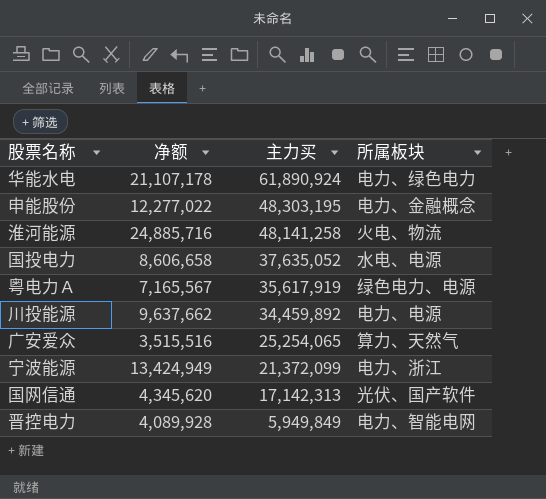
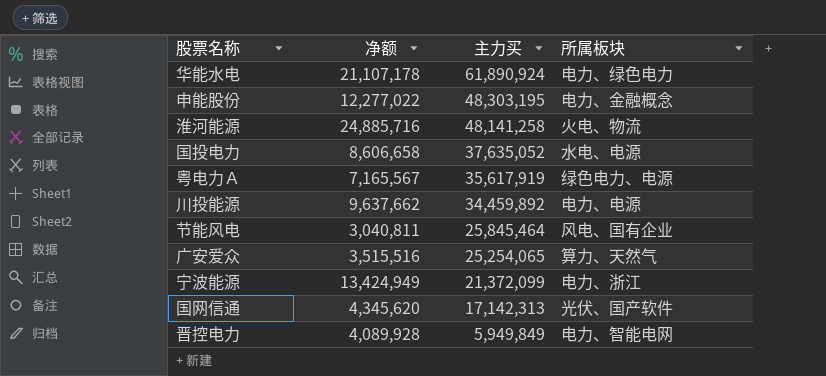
row 节能风电: none -> 3,040,811 | 25,845,464 | 风电、国有企业

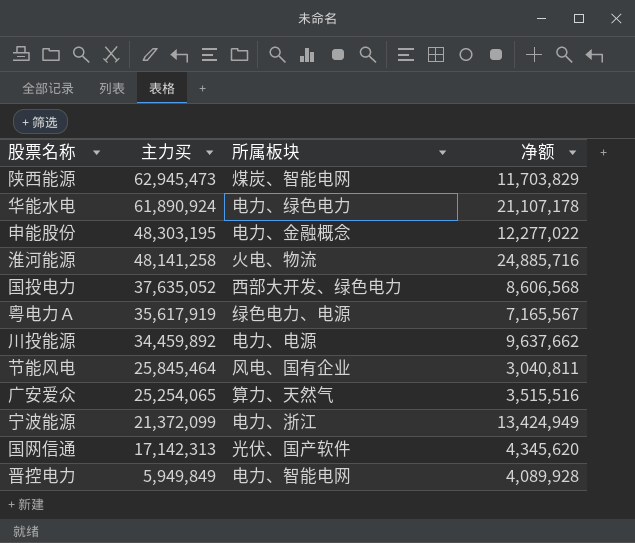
column 净额 | position: 2 -> 4
row 陕西能源: none -> 62,945,473 | 煤炭、智能电网 | 11,703,829
国投电力 | 所属板块: 水电、电源 -> 西部大开发、绿色电力
国投电力 | 净额: 8,606,658 -> 8,606,568

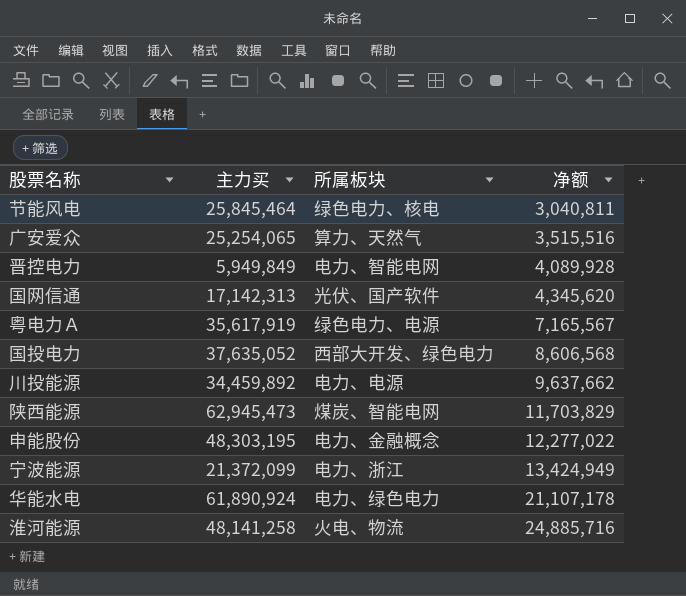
row order: 主力买 descending -> 净额 ascending
节能风电 | 所属板块: 风电、国有企业 -> 绿色电力、核电

